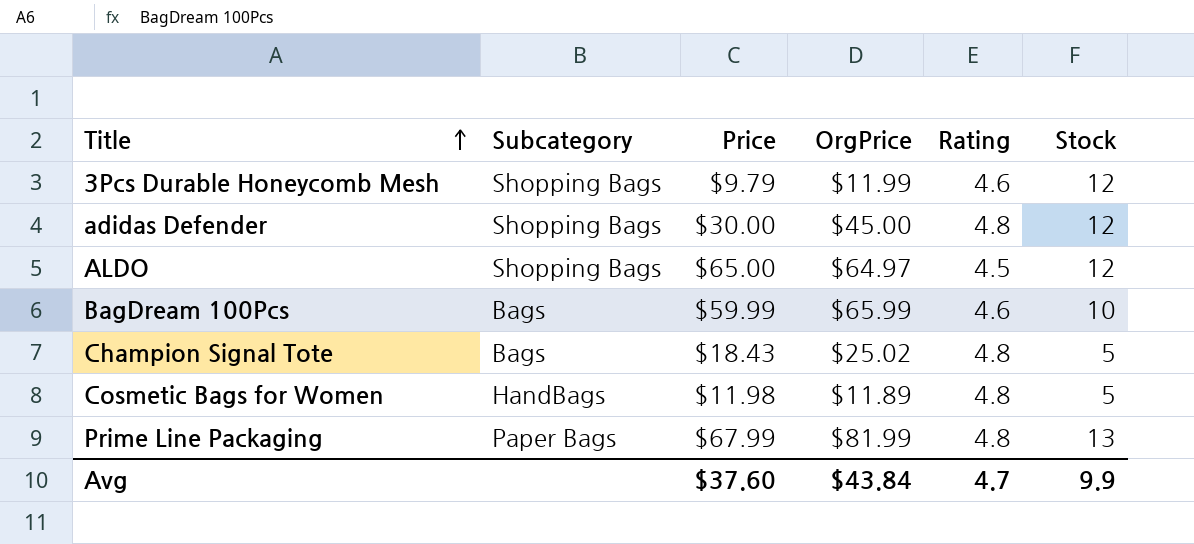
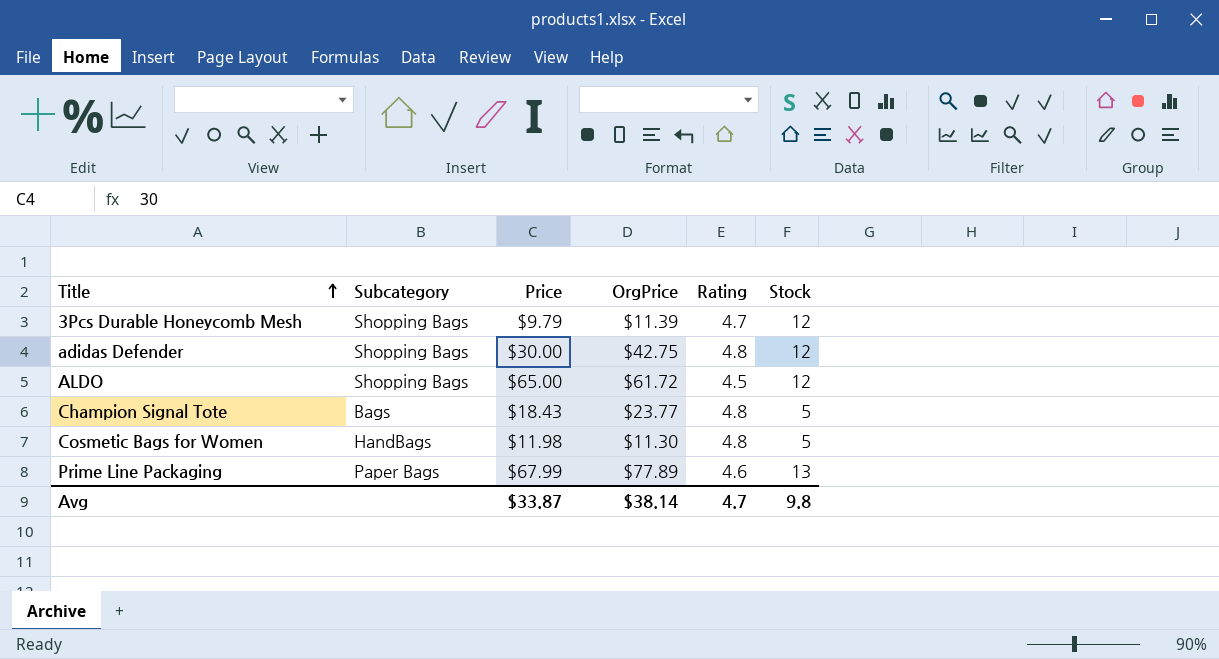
row BagDream 100Pcs: Bags | $59.99 | $65.99 | 4.6 | 10 -> none
3Pcs Durable Honeycomb Mesh | OrgPrice: $11.99 -> $11.39
3Pcs Durable Honeycomb Mesh | Rating: 4.6 -> 4.7
adidas Defender | OrgPrice: $45.00 -> $42.75
ALDO | OrgPrice: $64.97 -> $61.72
Champion Signal Tote | OrgPrice: $25.02 -> $23.77
Cosmetic Bags for Women | OrgPrice: $11.89 -> $11.30
Prime Line Packaging | OrgPrice: $81.99 -> $77.89
Prime Line Packaging | Rating: 4.8 -> 4.6
Avg | Price: $37.60 -> $33.87
Avg | OrgPrice: $43.84 -> $38.14
Avg | Stock: 9.9 -> 9.8

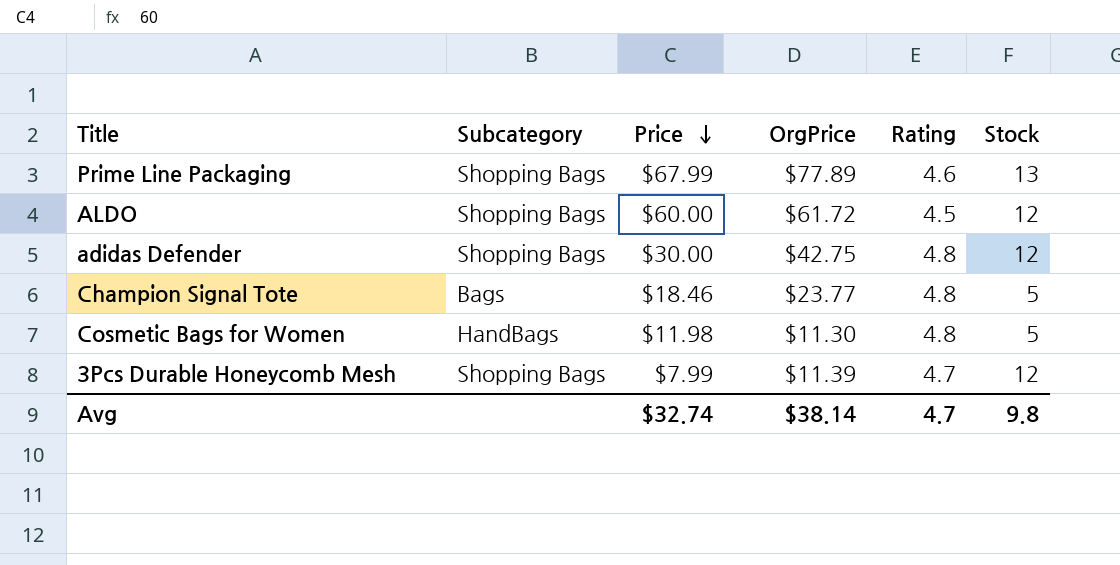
row order: Title ascending -> Price descending
Prime Line Packaging | Subcategory: Paper Bags -> Shopping Bags
ALDO | Price: $65.00 -> $60.00
Champion Signal Tote | Price: $18.43 -> $18.46
3Pcs Durable Honeycomb Mesh | Price: $9.79 -> $7.99
Avg | Price: $33.87 -> $32.74

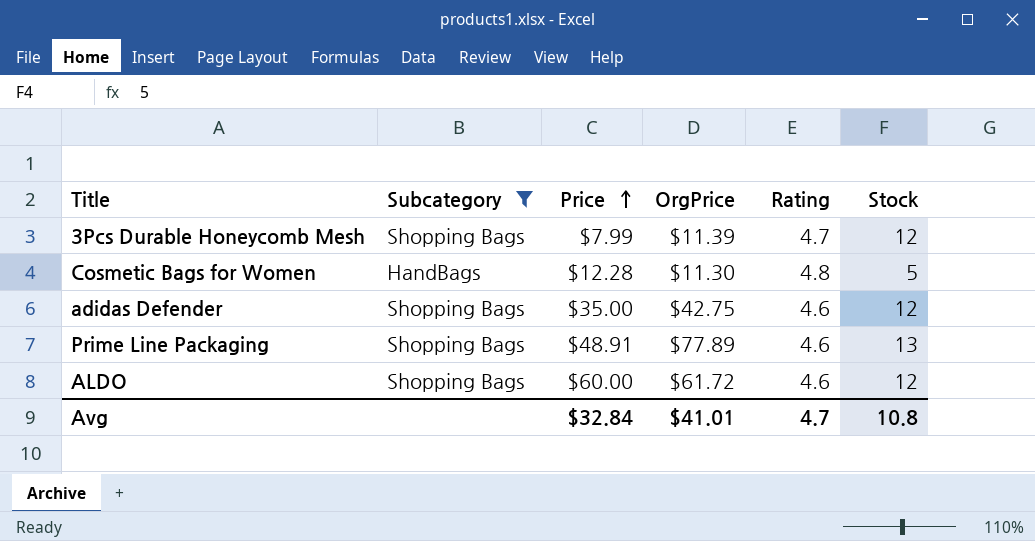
filter: none -> Subcategory != Bags
row order: Price descending -> Price ascending
Cosmetic Bags for Women | Price: $11.98 -> $12.28
adidas Defender | Price: $30.00 -> $35.00
adidas Defender | Rating: 4.8 -> 4.6
Prime Line Packaging | Price: $67.99 -> $48.91
ALDO | Rating: 4.5 -> 4.6
Avg | Price: $32.74 -> $32.84
Avg | OrgPrice: $38.14 -> $41.01
Avg | Stock: 9.8 -> 10.8

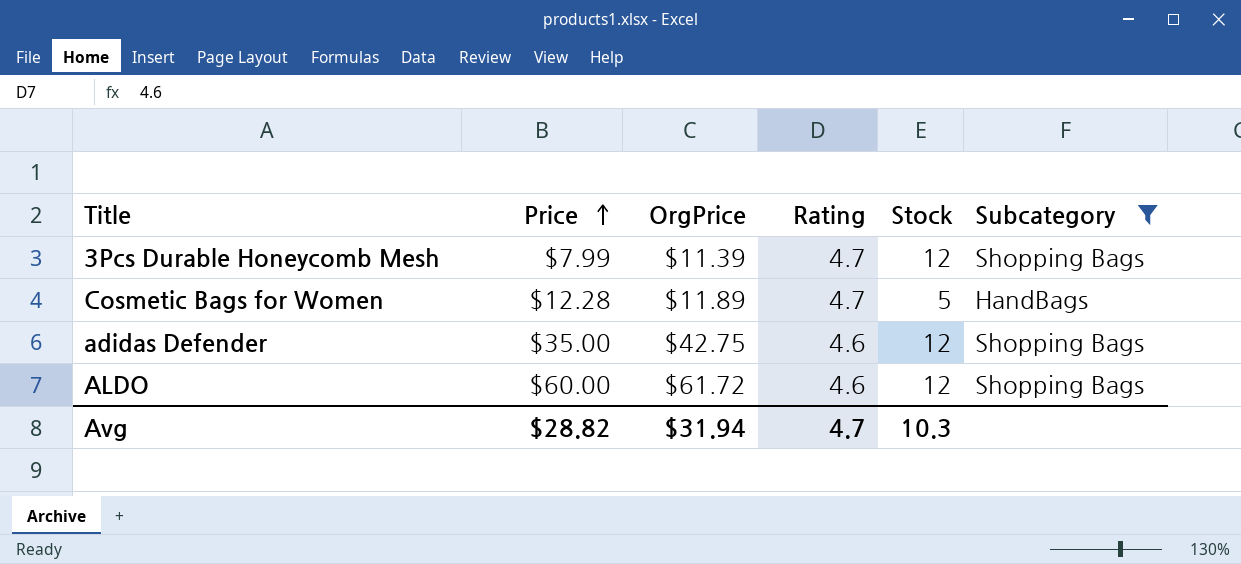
column Subcategory | position: 2 -> 6
row Prime Line Packaging: Shopping Bags | $48.91 | $77.89 | 4.6 | 13 -> none
Cosmetic Bags for Women | OrgPrice: $11.30 -> $11.89
Cosmetic Bags for Women | Rating: 4.8 -> 4.7
Avg | Price: $32.84 -> $28.82
Avg | OrgPrice: $41.01 -> $31.94
Avg | Stock: 10.8 -> 10.3

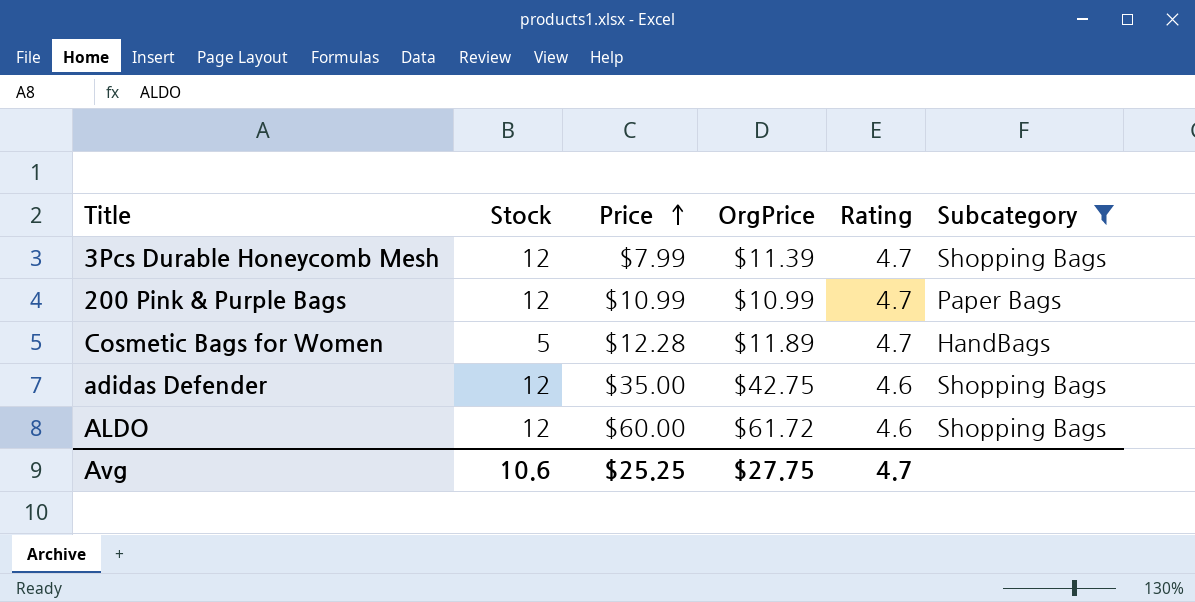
column Stock | position: 5 -> 2
row 200 Pink & Purple Bags: none -> 12 | $10.99 | $10.99 | 4.7 | Paper Bags
Avg | Stock: 10.3 -> 10.6
Avg | Price: $28.82 -> $25.25
Avg | OrgPrice: $31.94 -> $27.75

